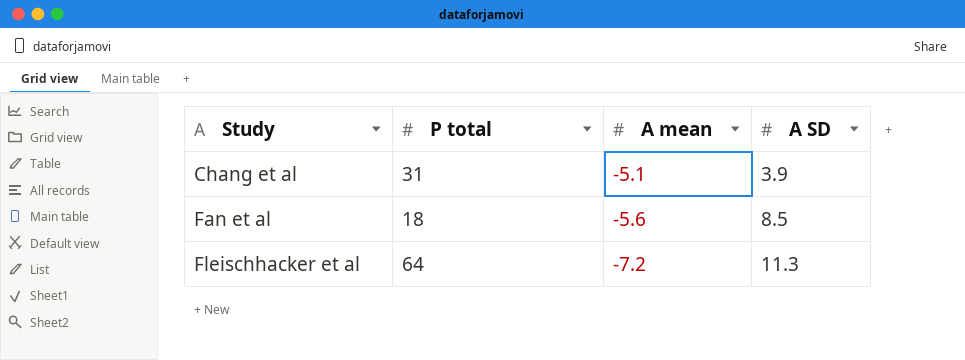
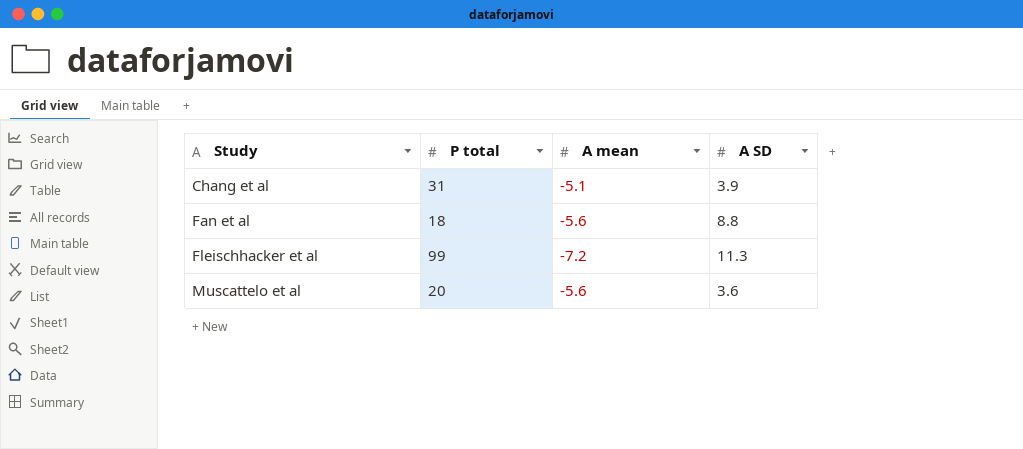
Fan et al | A SD: 8.5 -> 8.8
Fleischhacker et al | P total: 64 -> 99
row Muscattelo et al: none -> 20 | -5.6 | 3.6

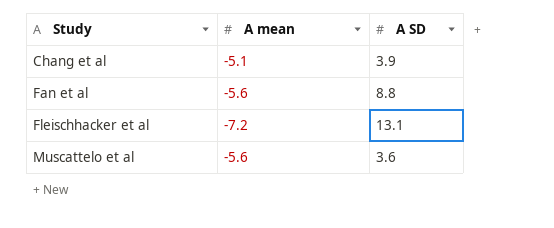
column P total | position: 2 -> none
Fleischhacker et al | A SD: 11.3 -> 13.1

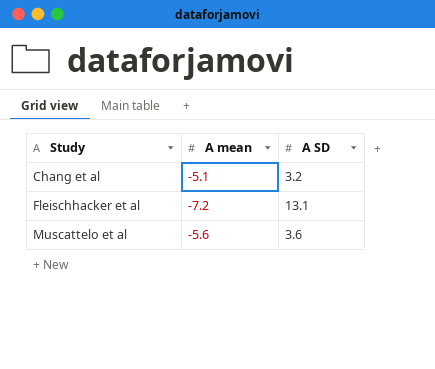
row Fan et al: -5.6 | 8.8 -> none
Chang et al | A SD: 3.9 -> 3.2

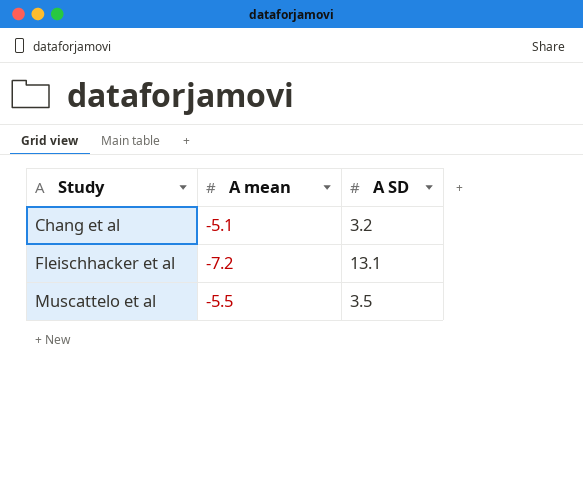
Muscattelo et al | A mean: -5.6 -> -5.5
Muscattelo et al | A SD: 3.6 -> 3.5

